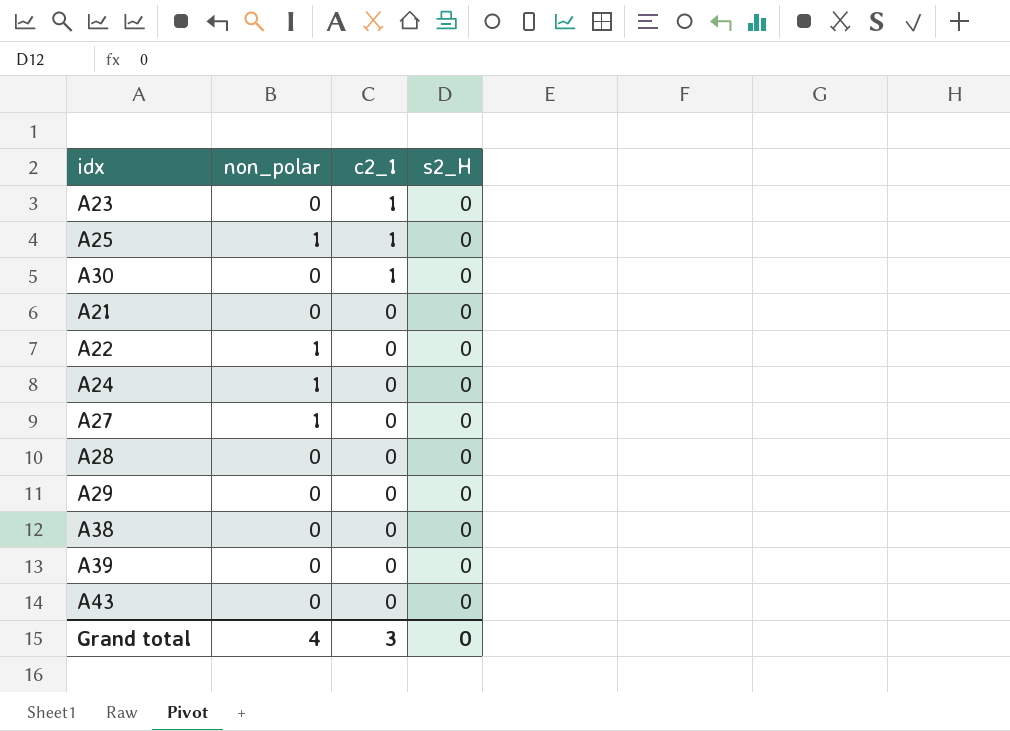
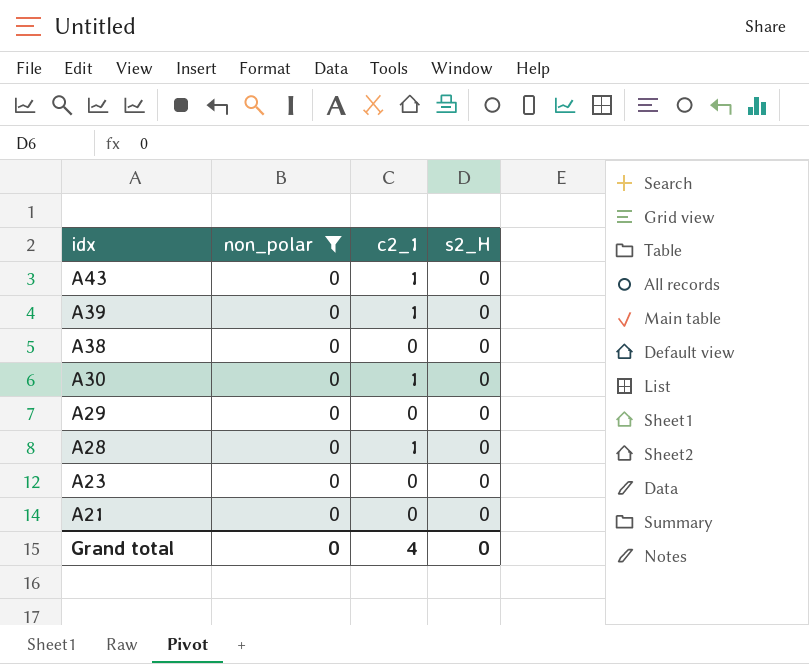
filter: none -> non_polar = 0
row order: c2_1 descending -> idx descending
A43 | c2_1: 0 -> 1
A39 | c2_1: 0 -> 1
A28 | c2_1: 0 -> 1
A23 | c2_1: 1 -> 0
Grand total | non_polar: 4 -> 0
Grand total | c2_1: 3 -> 4

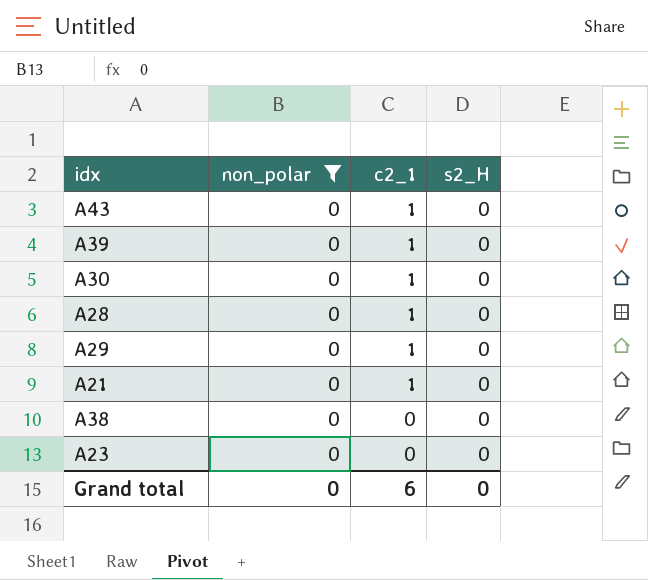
row order: idx descending -> c2_1 descending
A29 | c2_1: 0 -> 1
A21 | c2_1: 0 -> 1
Grand total | c2_1: 4 -> 6

